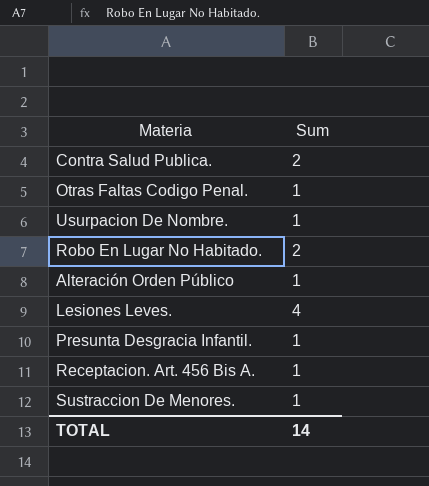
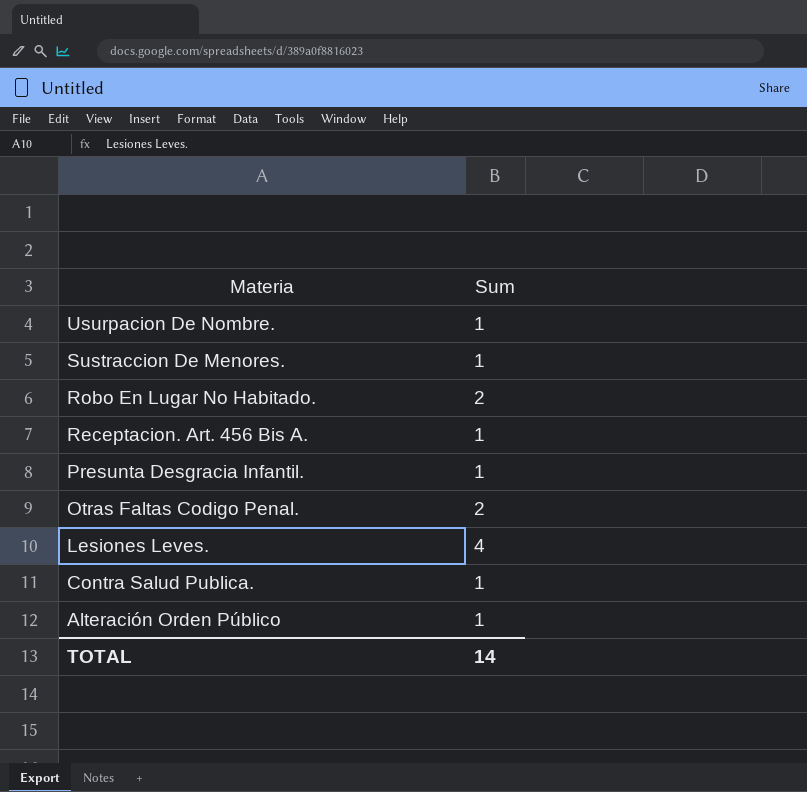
row order: none -> Materia descending
Otras Faltas Codigo Penal. | Sum: 1 -> 2
Contra Salud Publica. | Sum: 2 -> 1

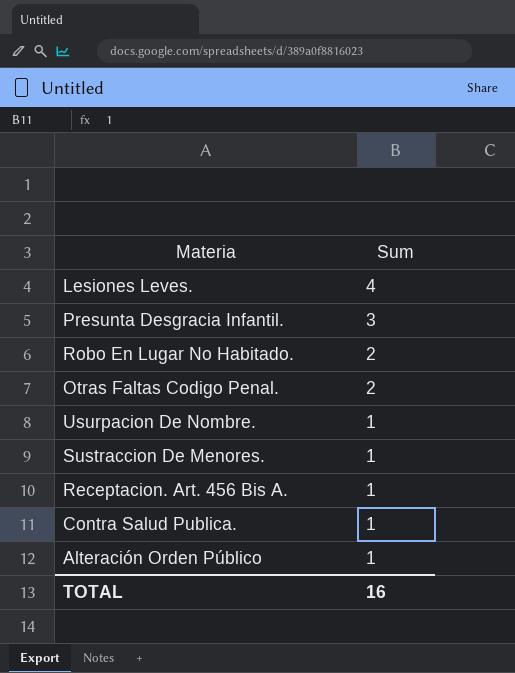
row order: Materia descending -> Sum descending
Presunta Desgracia Infantil. | Sum: 1 -> 3
TOTAL | Sum: 14 -> 16

